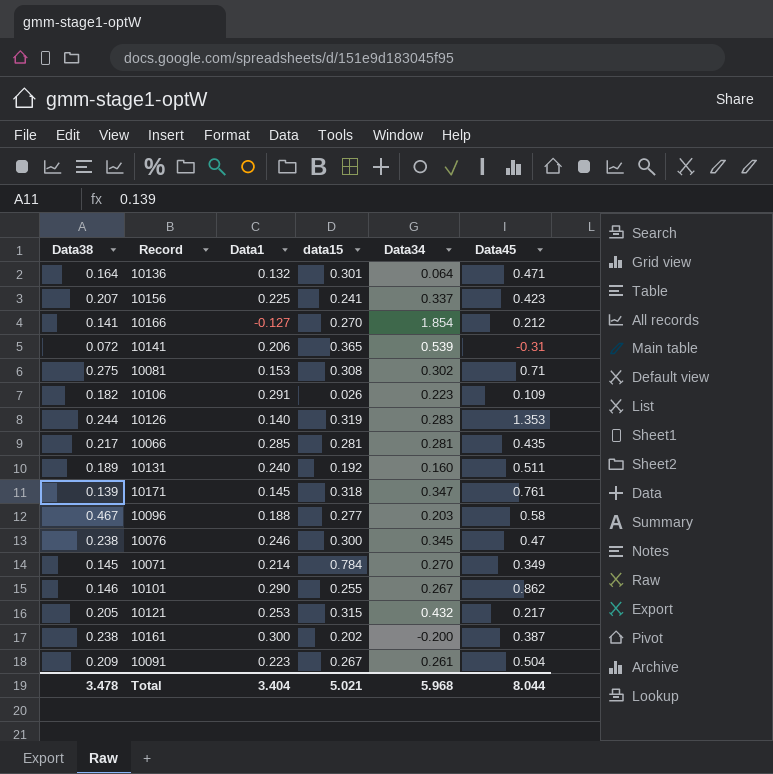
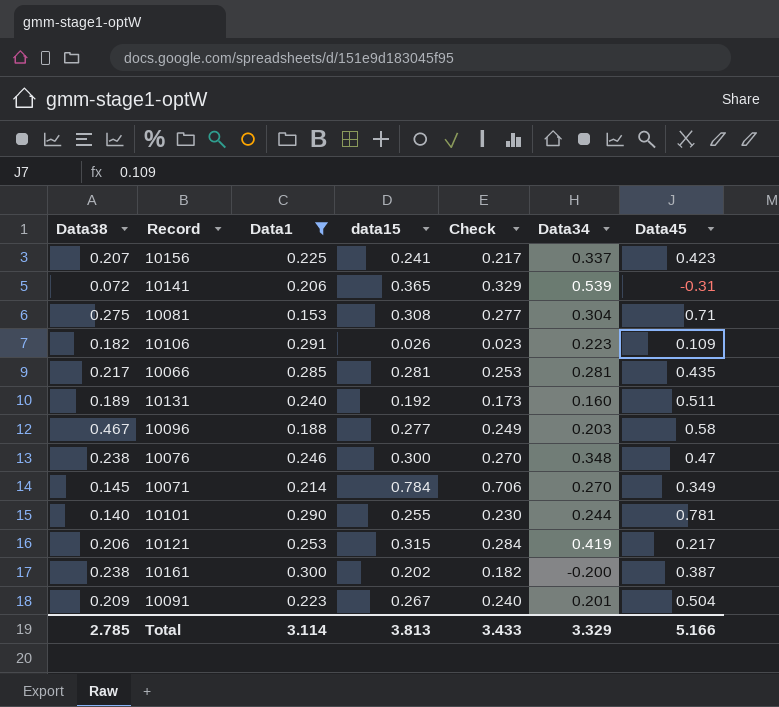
filter: none -> Data1 >= 0.153
column Check | formula: none -> [data15] * 0.9
10081 | Data34: 0.302 -> 0.304
10076 | Data34: 0.345 -> 0.348
10101 | Data38: 0.146 -> 0.140
10101 | Data34: 0.267 -> 0.244
10101 | Data45: 0.862 -> 0.781
10121 | Data38: 0.205 -> 0.206
10121 | Data34: 0.432 -> 0.419
10091 | Data34: 0.261 -> 0.201
Total | Data38: 3.478 -> 2.785
Total | Data1: 3.404 -> 3.114
Total | data15: 5.021 -> 3.813
Total | Data34: 5.968 -> 3.329
Total | Data45: 8.044 -> 5.166

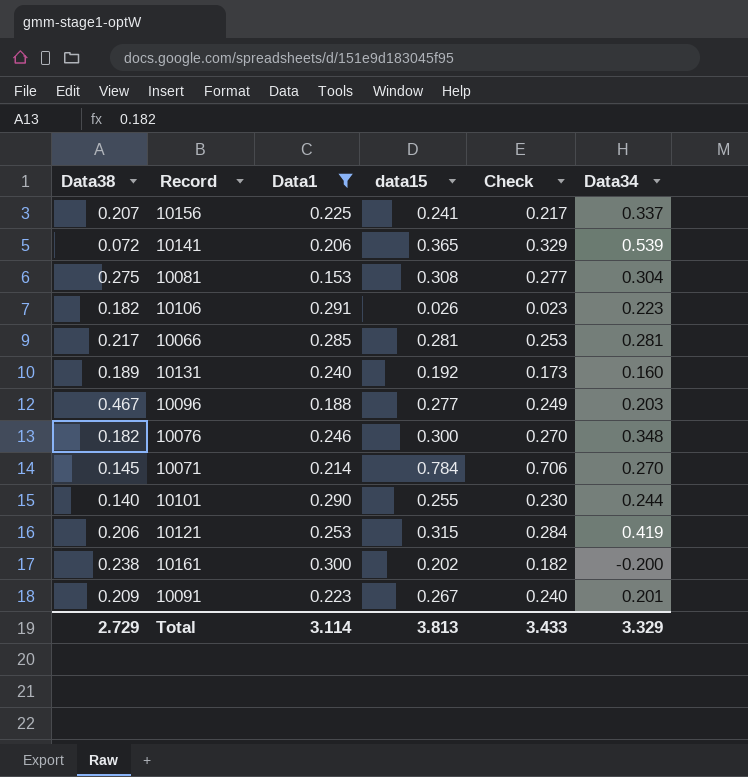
column Data45 | position: 7 -> none
10076 | Data38: 0.238 -> 0.182
Total | Data38: 2.785 -> 2.729

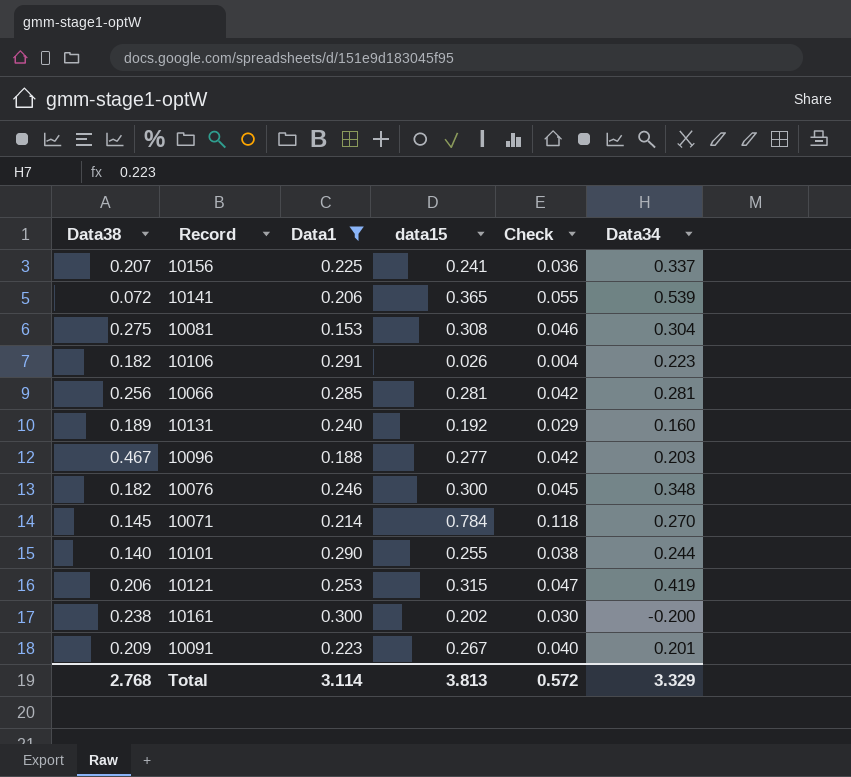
column Check | formula: [data15] * 0.9 -> [data15] * 0.15
10066 | Data38: 0.217 -> 0.256
Total | Data38: 2.729 -> 2.768
Total | Check: 3.433 -> 0.572

